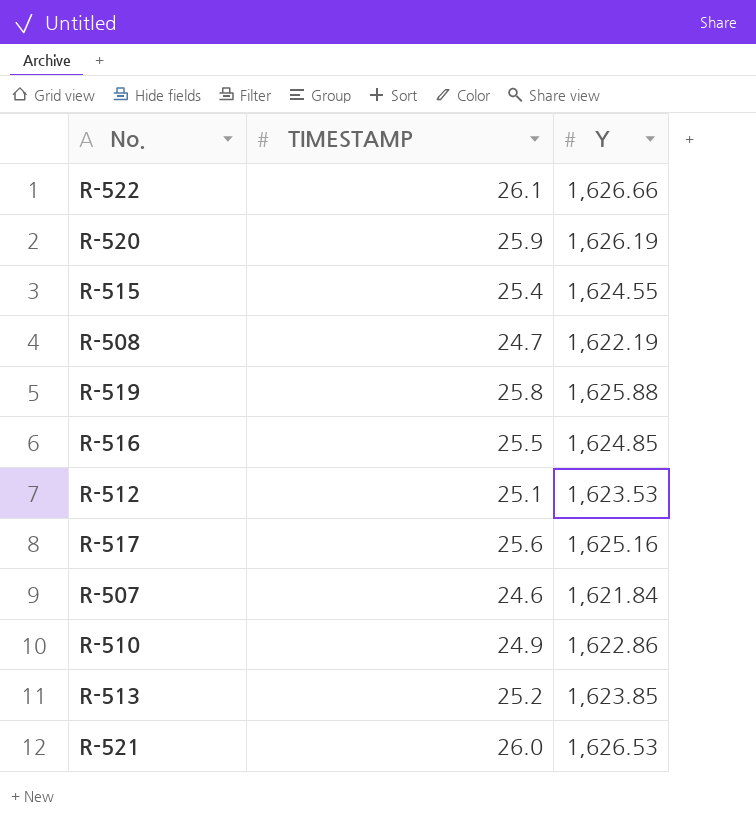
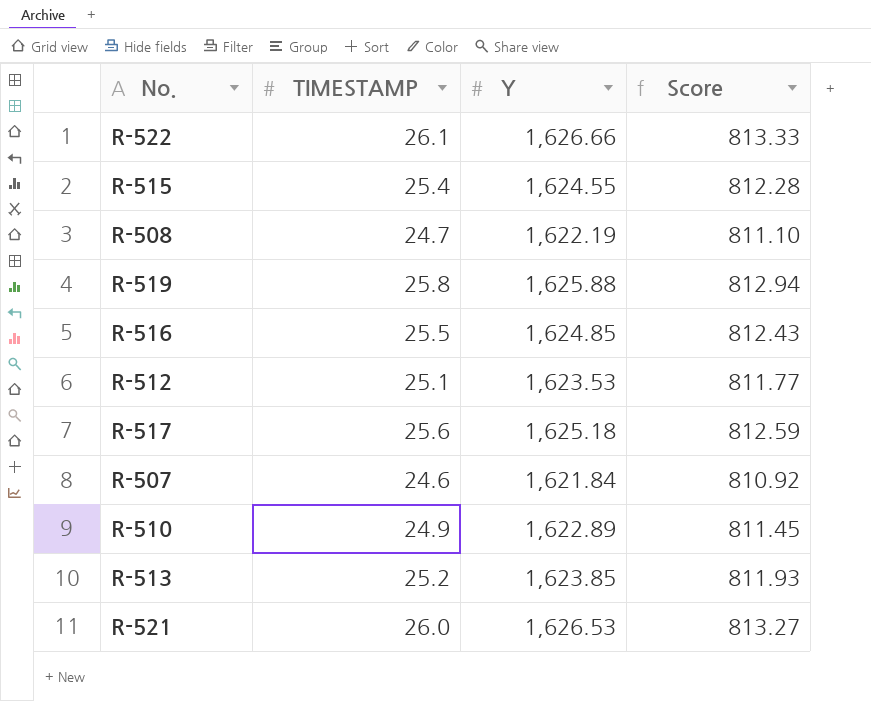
column Score | formula: none -> [Y] * 0.5
row R-520: 25.9 | 1,626.19 -> none
R-517 | Y: 1,625.16 -> 1,625.18
R-510 | Y: 1,622.86 -> 1,622.89

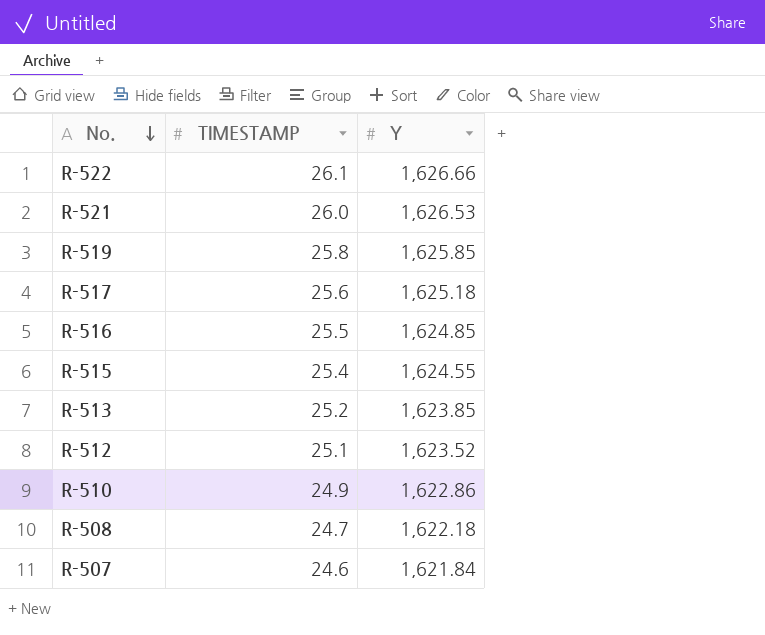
row order: none -> No. descending
column Score | formula: [Y] * 0.5 -> none
R-519 | Y: 1,625.88 -> 1,625.85
R-512 | Y: 1,623.53 -> 1,623.52
R-510 | Y: 1,622.89 -> 1,622.86
R-508 | Y: 1,622.19 -> 1,622.18

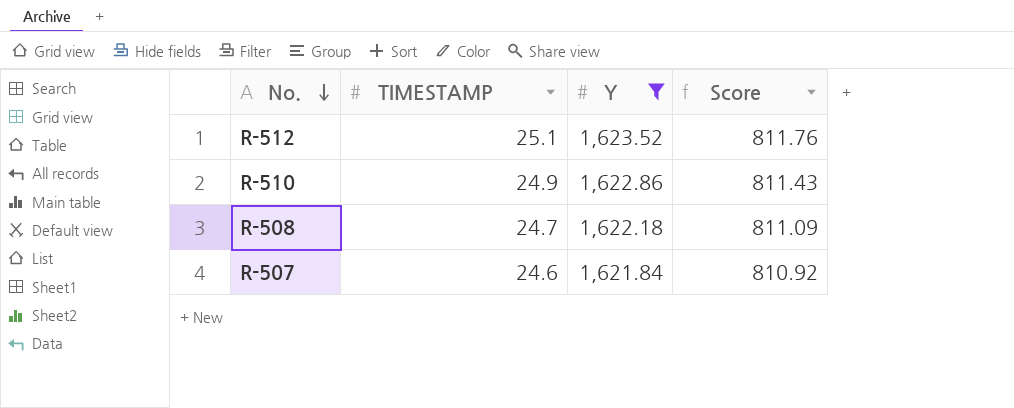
filter: none -> Y <= 1,623.52
column Score | formula: none -> [Y] * 0.5

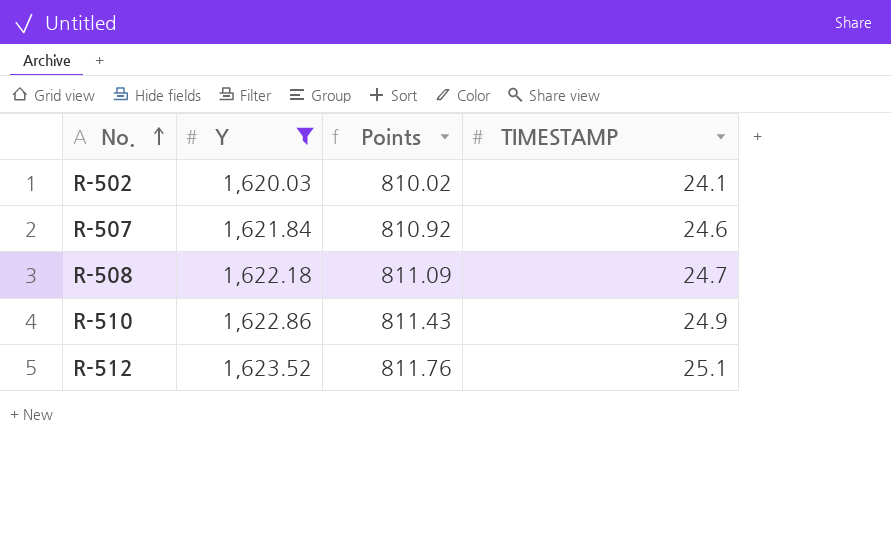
row order: No. descending -> No. ascending
column name: Score -> Points
column TIMESTAMP | position: 2 -> 4
row R-502: none -> 1,620.03 | 810.02 | 24.1

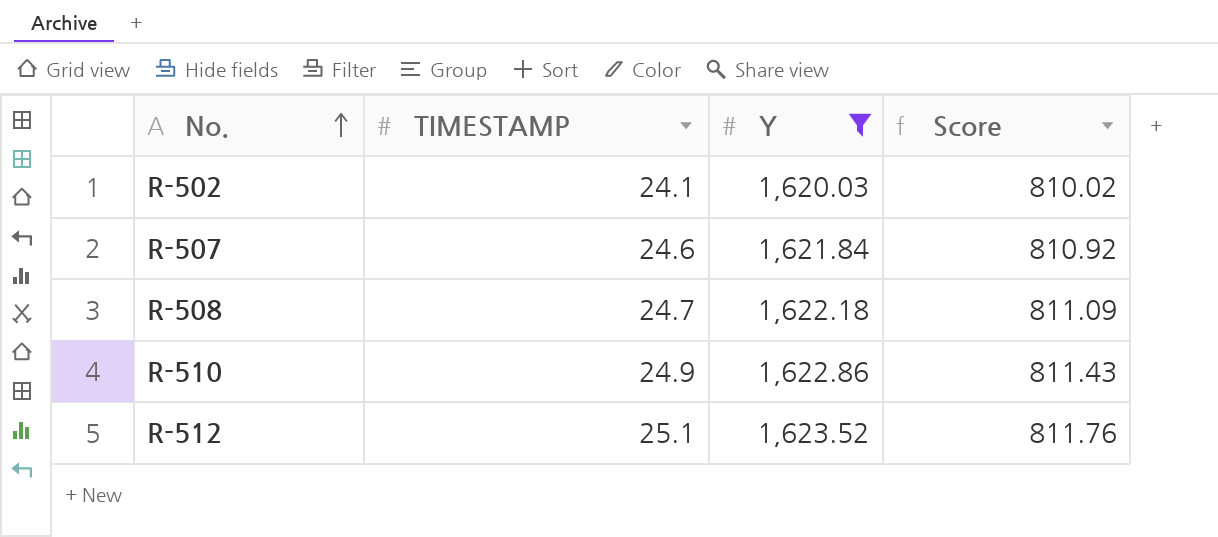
column TIMESTAMP | position: 4 -> 2
column name: Points -> Score

